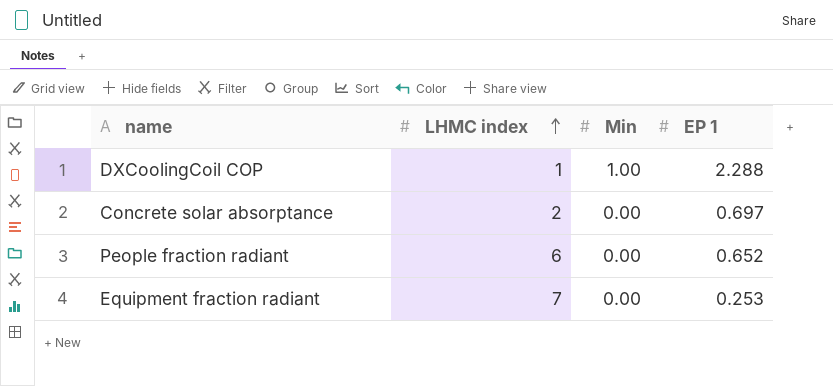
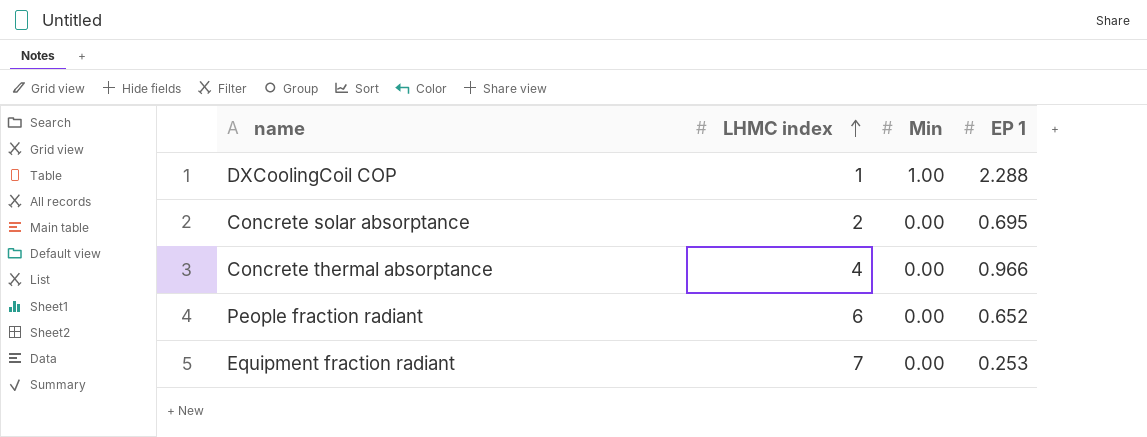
Concrete solar absorptance | EP 1: 0.697 -> 0.695
row Concrete thermal absorptance: none -> 4 | 0.00 | 0.966

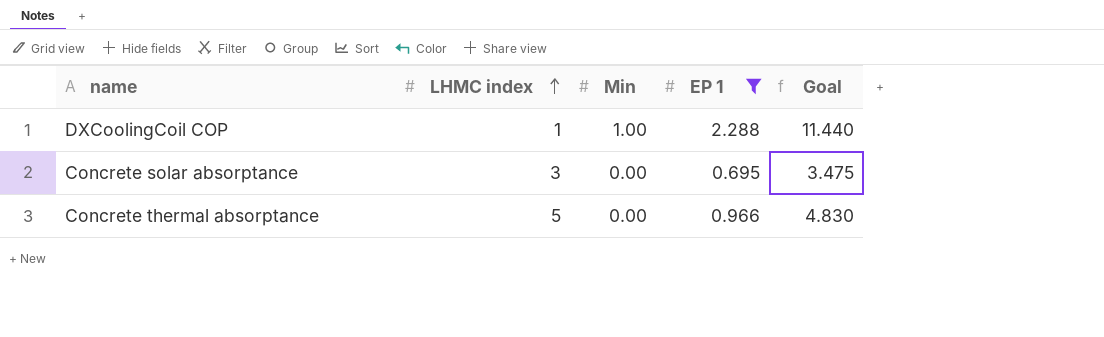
filter: none -> EP 1 >= 0.695
column Goal | formula: none -> [EP 1] * 5
Concrete solar absorptance | LHMC index: 2 -> 3
Concrete thermal absorptance | LHMC index: 4 -> 5

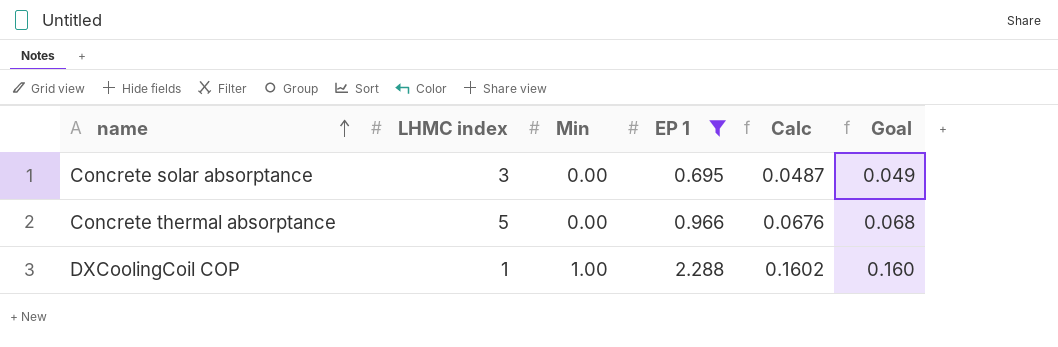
row order: LHMC index ascending -> name ascending
column Calc | formula: none -> [EP 1] * 0.07
column Goal | formula: [EP 1] * 5 -> [EP 1] * 0.07

